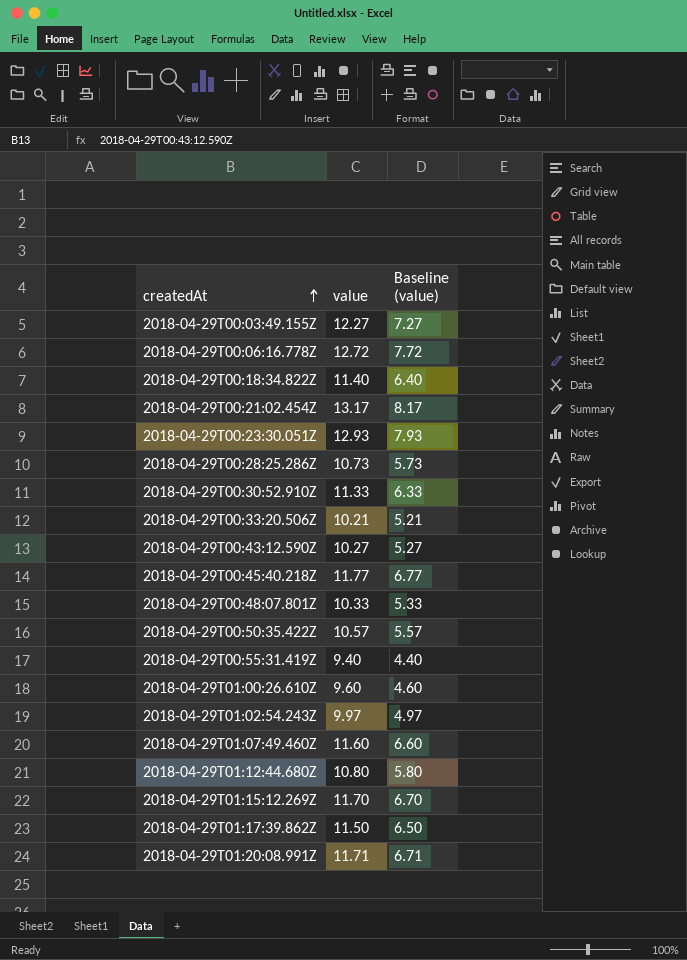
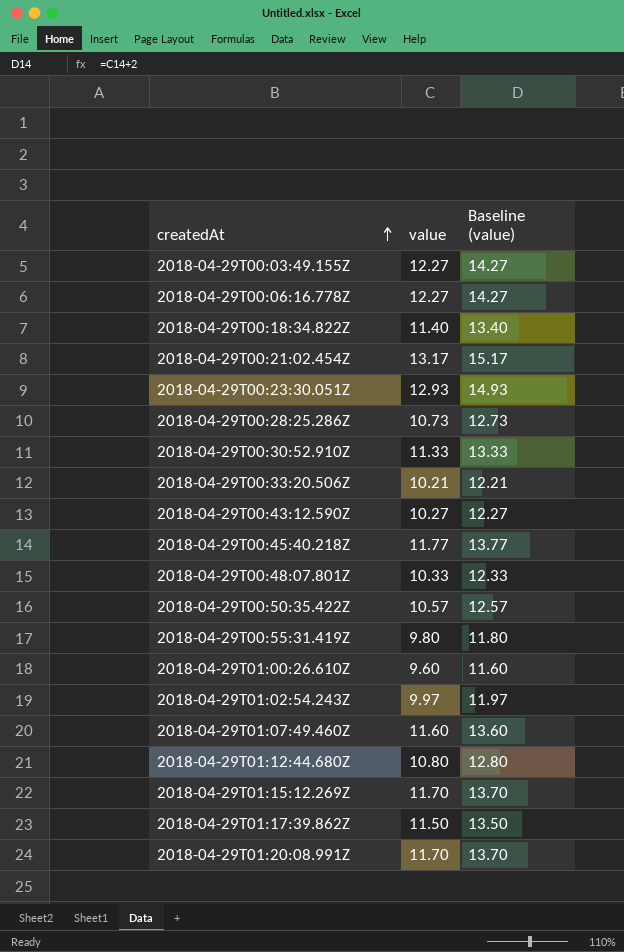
column Baseline (value) | formula: [value] - 5 -> [value] + 2
2018-04-29T00:06:16.778Z | value: 12.72 -> 12.27
2018-04-29T00:55:31.419Z | value: 9.40 -> 9.80
2018-04-29T01:20:08.991Z | value: 11.71 -> 11.70

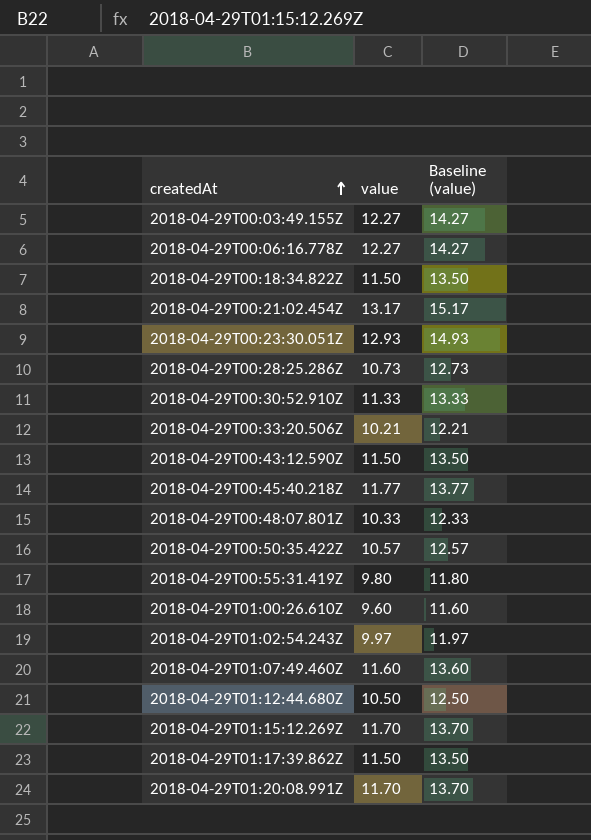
2018-04-29T00:18:34.822Z | value: 11.40 -> 11.50
2018-04-29T00:18:34.822Z | Baseline (value): 13.40 -> 13.50
2018-04-29T00:43:12.590Z | value: 10.27 -> 11.50
2018-04-29T00:43:12.590Z | Baseline (value): 12.27 -> 13.50
2018-04-29T01:12:44.680Z | value: 10.80 -> 10.50
2018-04-29T01:12:44.680Z | Baseline (value): 12.80 -> 12.50

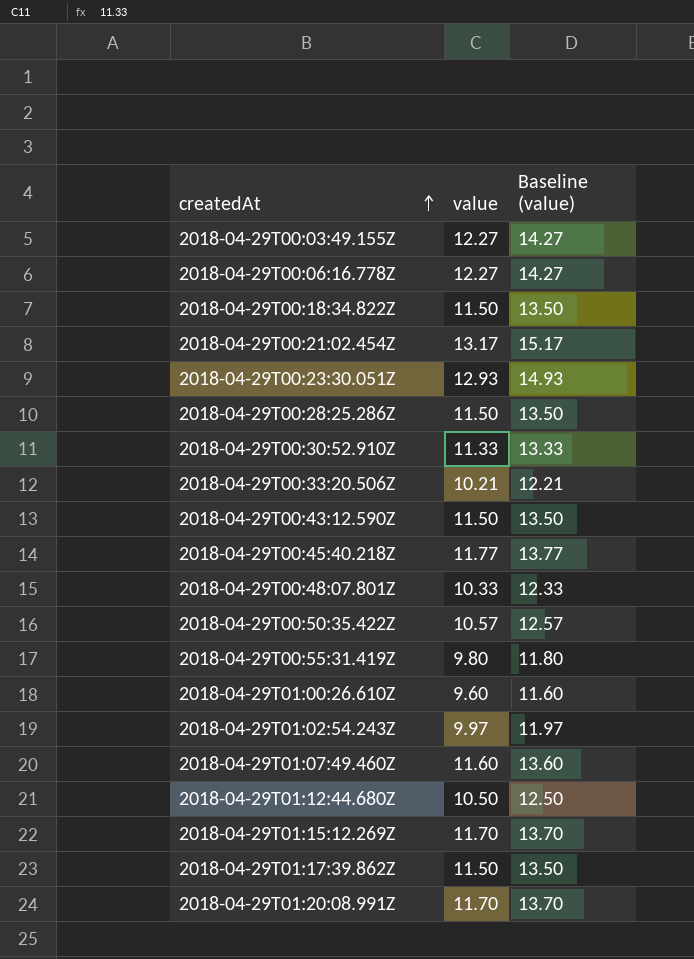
2018-04-29T00:28:25.286Z | value: 10.73 -> 11.50
2018-04-29T00:28:25.286Z | Baseline (value): 12.73 -> 13.50

